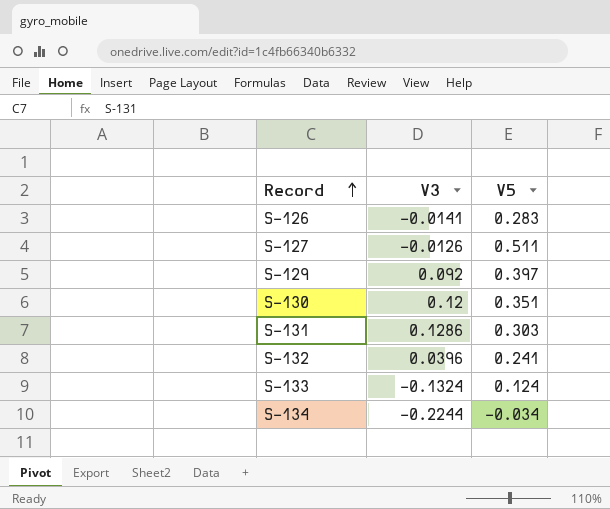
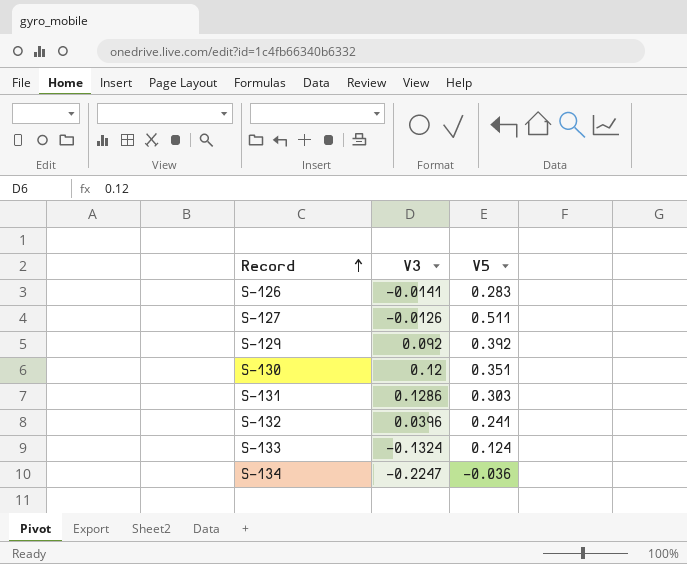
S-129 | V5: 0.397 -> 0.392
S-134 | V3: -0.2244 -> -0.2247
S-134 | V5: -0.034 -> -0.036

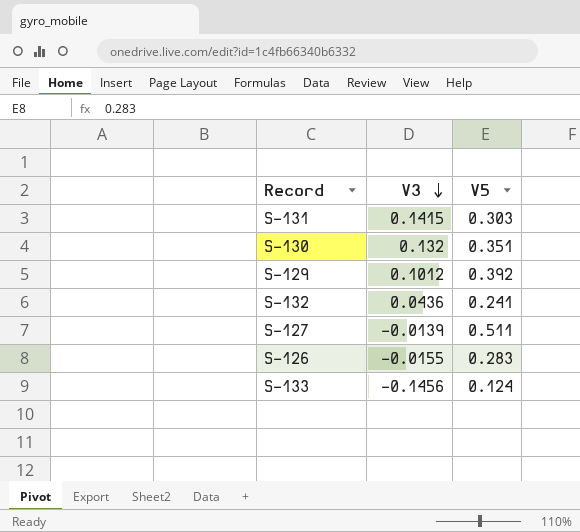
row order: Record ascending -> V3 descending
row S-134: -0.2247 | -0.036 -> none
S-131 | V3: 0.1286 -> 0.1415
S-130 | V3: 0.12 -> 0.132
S-129 | V3: 0.092 -> 0.1012
S-132 | V3: 0.0396 -> 0.0436
S-127 | V3: -0.0126 -> -0.0139
S-126 | V3: -0.0141 -> -0.0155
S-133 | V3: -0.1324 -> -0.1456

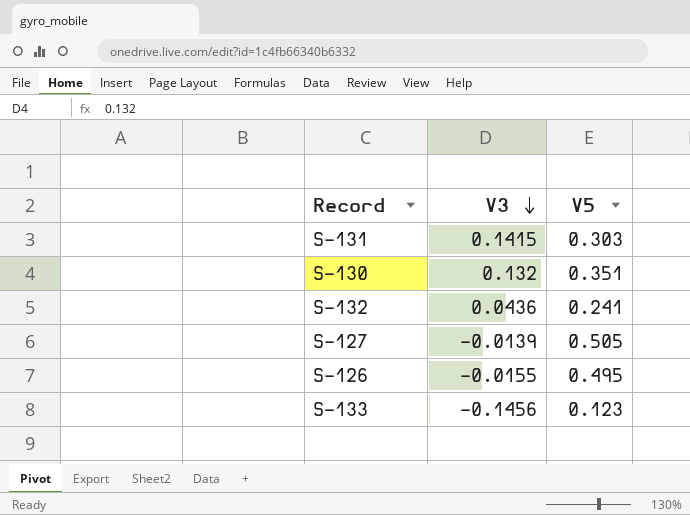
row S-129: 0.1012 | 0.392 -> none
S-127 | V5: 0.511 -> 0.505
S-126 | V5: 0.283 -> 0.495
S-133 | V5: 0.124 -> 0.123

